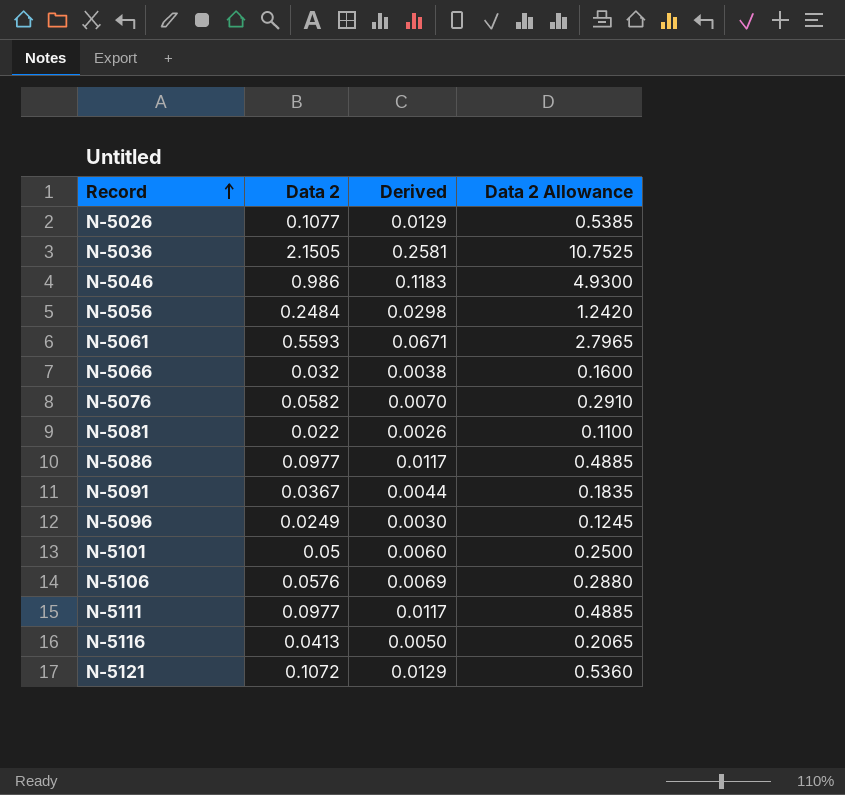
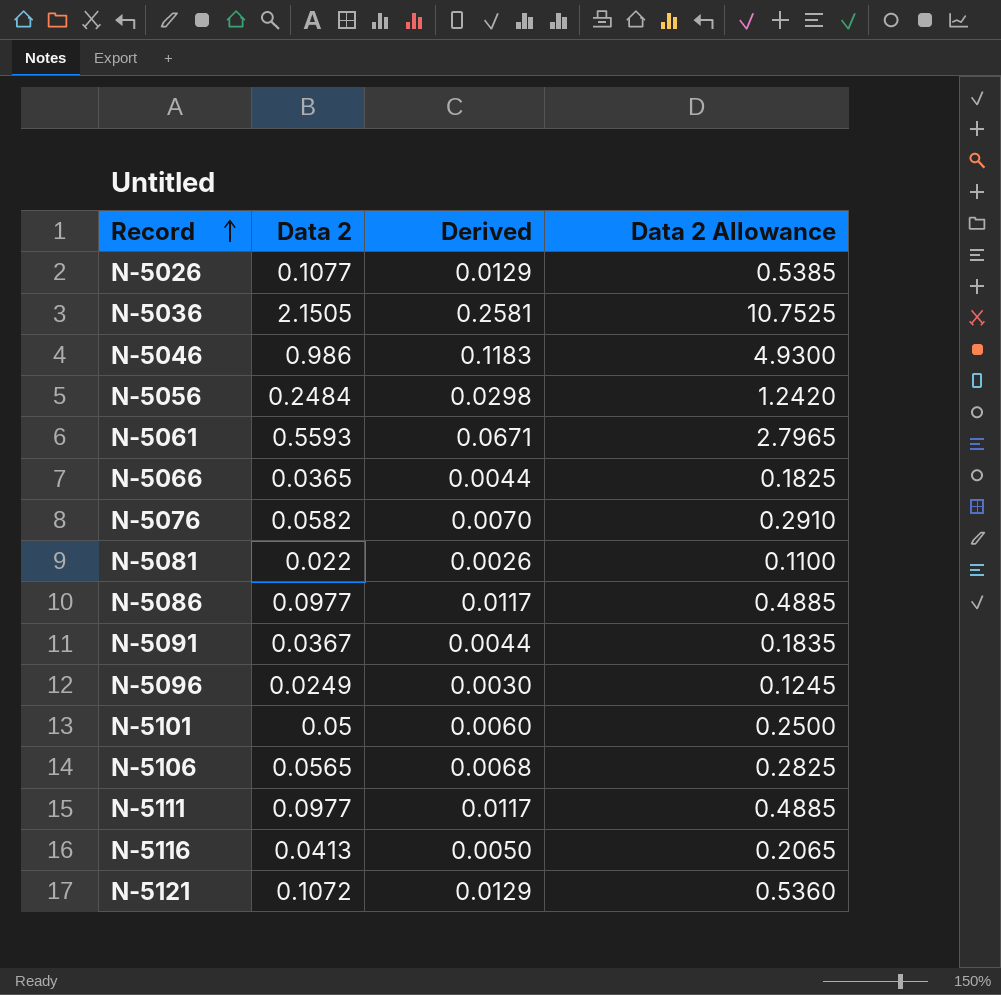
N-5066 | Data 2: 0.032 -> 0.0365
N-5066 | Derived: 0.0038 -> 0.0044
N-5066 | Data 2 Allowance: 0.1600 -> 0.1825
N-5106 | Data 2: 0.0576 -> 0.0565
N-5106 | Derived: 0.0069 -> 0.0068
N-5106 | Data 2 Allowance: 0.2880 -> 0.2825

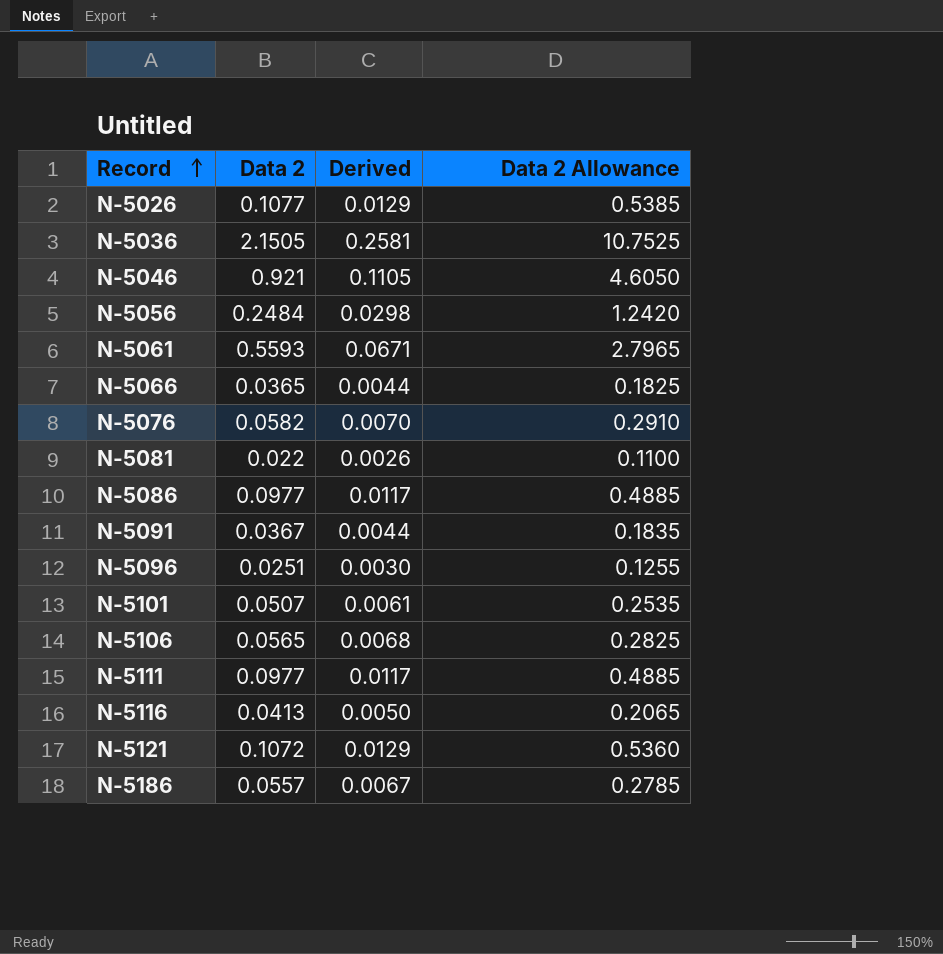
N-5046 | Data 2: 0.986 -> 0.921
N-5046 | Derived: 0.1183 -> 0.1105
N-5046 | Data 2 Allowance: 4.9300 -> 4.6050
N-5096 | Data 2: 0.0249 -> 0.0251
N-5096 | Data 2 Allowance: 0.1245 -> 0.1255
N-5101 | Data 2: 0.05 -> 0.0507
N-5101 | Derived: 0.0060 -> 0.0061
N-5101 | Data 2 Allowance: 0.2500 -> 0.2535
row N-5186: none -> 0.0557 | 0.0067 | 0.2785

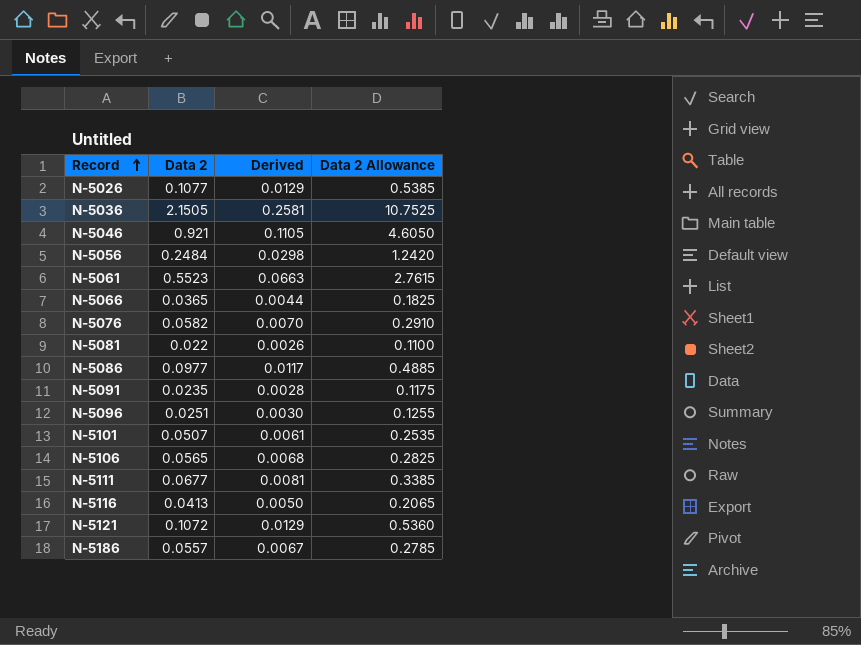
N-5061 | Data 2: 0.5593 -> 0.5523
N-5061 | Derived: 0.0671 -> 0.0663
N-5061 | Data 2 Allowance: 2.7965 -> 2.7615
N-5091 | Data 2: 0.0367 -> 0.0235
N-5091 | Derived: 0.0044 -> 0.0028
N-5091 | Data 2 Allowance: 0.1835 -> 0.1175
N-5111 | Data 2: 0.0977 -> 0.0677
N-5111 | Derived: 0.0117 -> 0.0081
N-5111 | Data 2 Allowance: 0.4885 -> 0.3385

